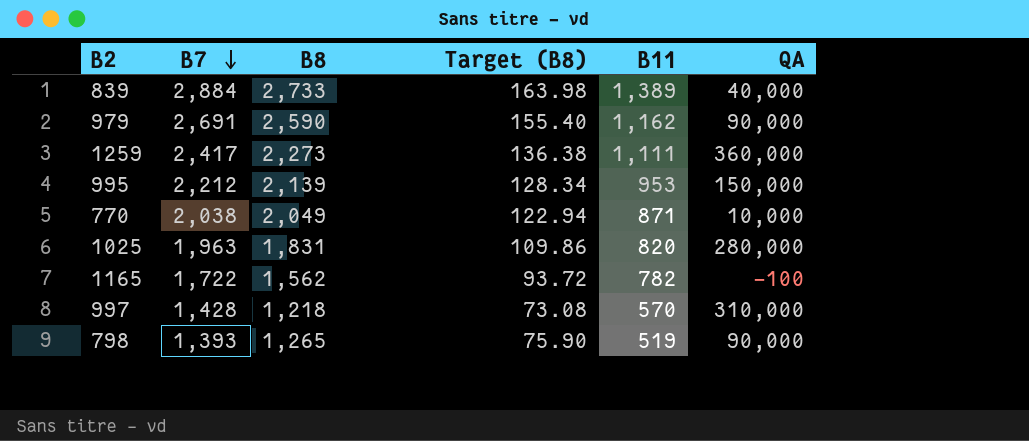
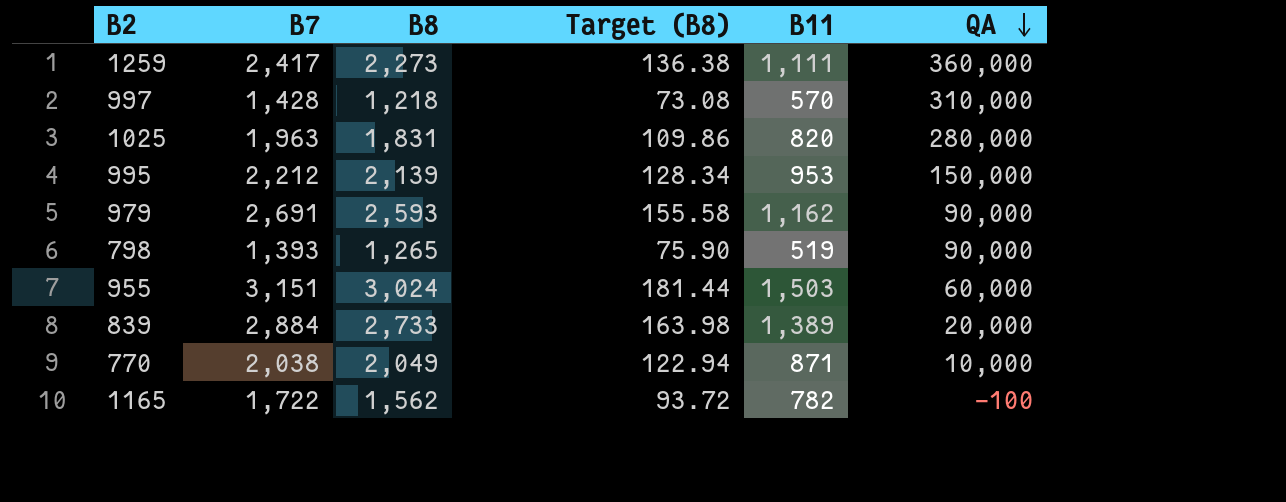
row order: B7 descending -> QA descending
979 | B8: 2,590 -> 2,593
979 | Target (B8): 155.40 -> 155.58
row 955: none -> 3,151 | 3,024 | 181.44 | 1,503 | 60,000
839 | QA: 40,000 -> 20,000

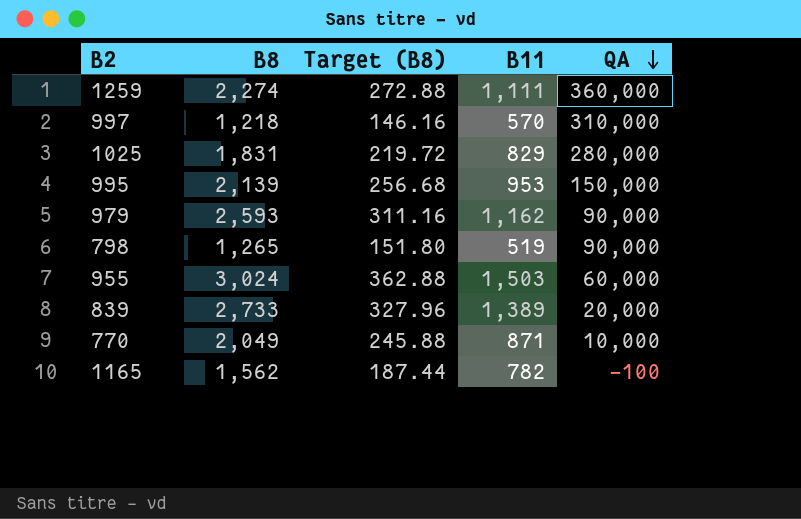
column B7 | position: 2 -> none
column Target (B8) | formula: [B8] * 0.06 -> [B8] * 0.12
1259 | B8: 2,273 -> 2,274
1025 | B11: 820 -> 829

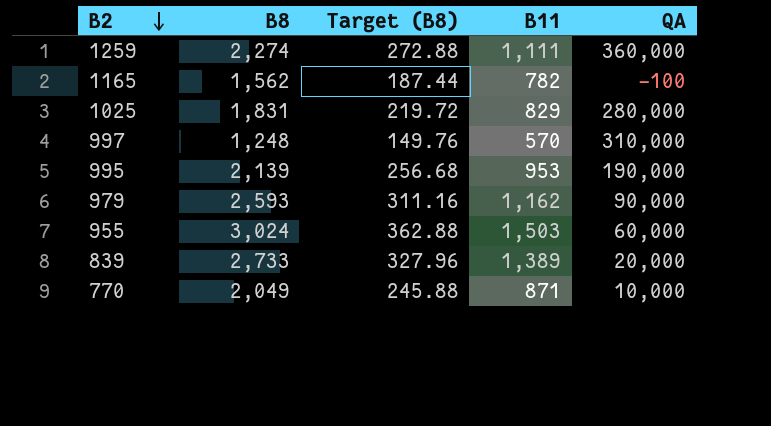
row order: QA descending -> B2 descending
row 798: 1,265 | 151.80 | 519 | 90,000 -> none
997 | B8: 1,218 -> 1,248
997 | Target (B8): 146.16 -> 149.76
995 | QA: 150,000 -> 190,000

